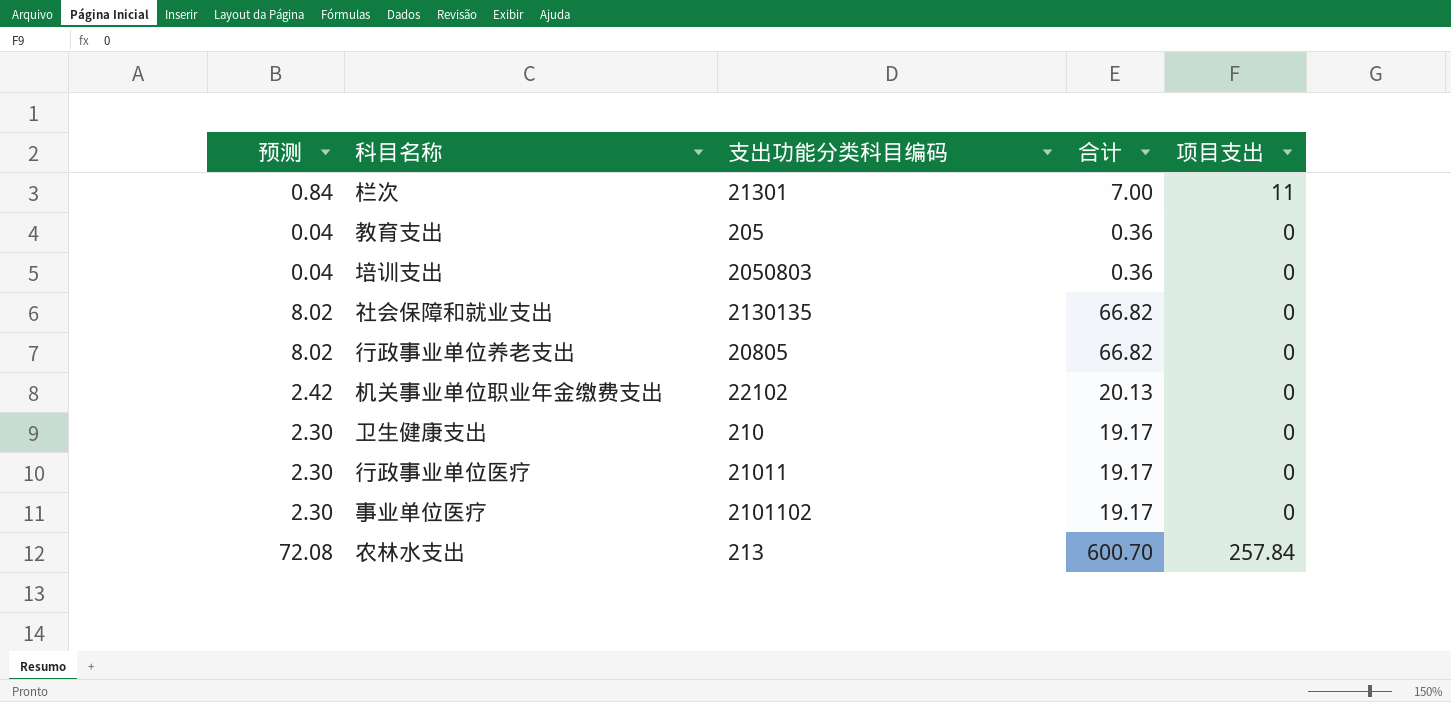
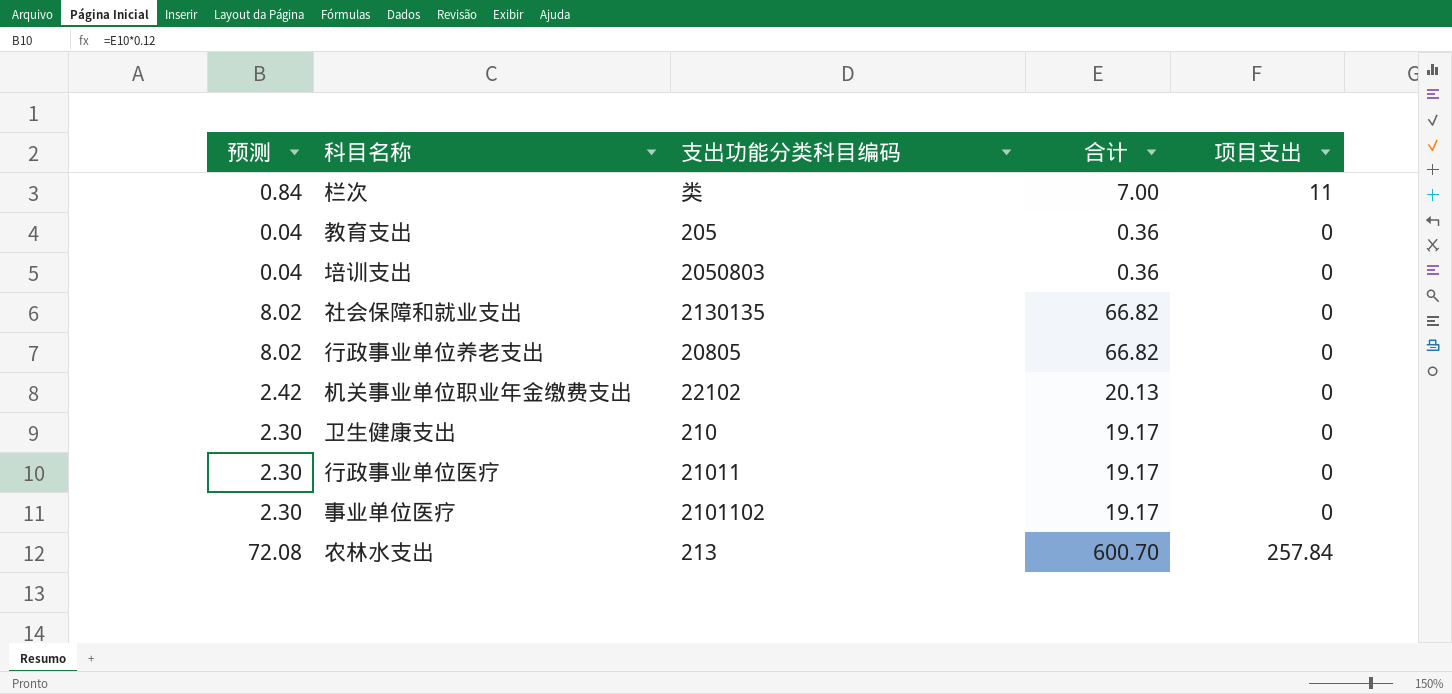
栏次 | 支出功能分类科目编码: 21301 -> 类

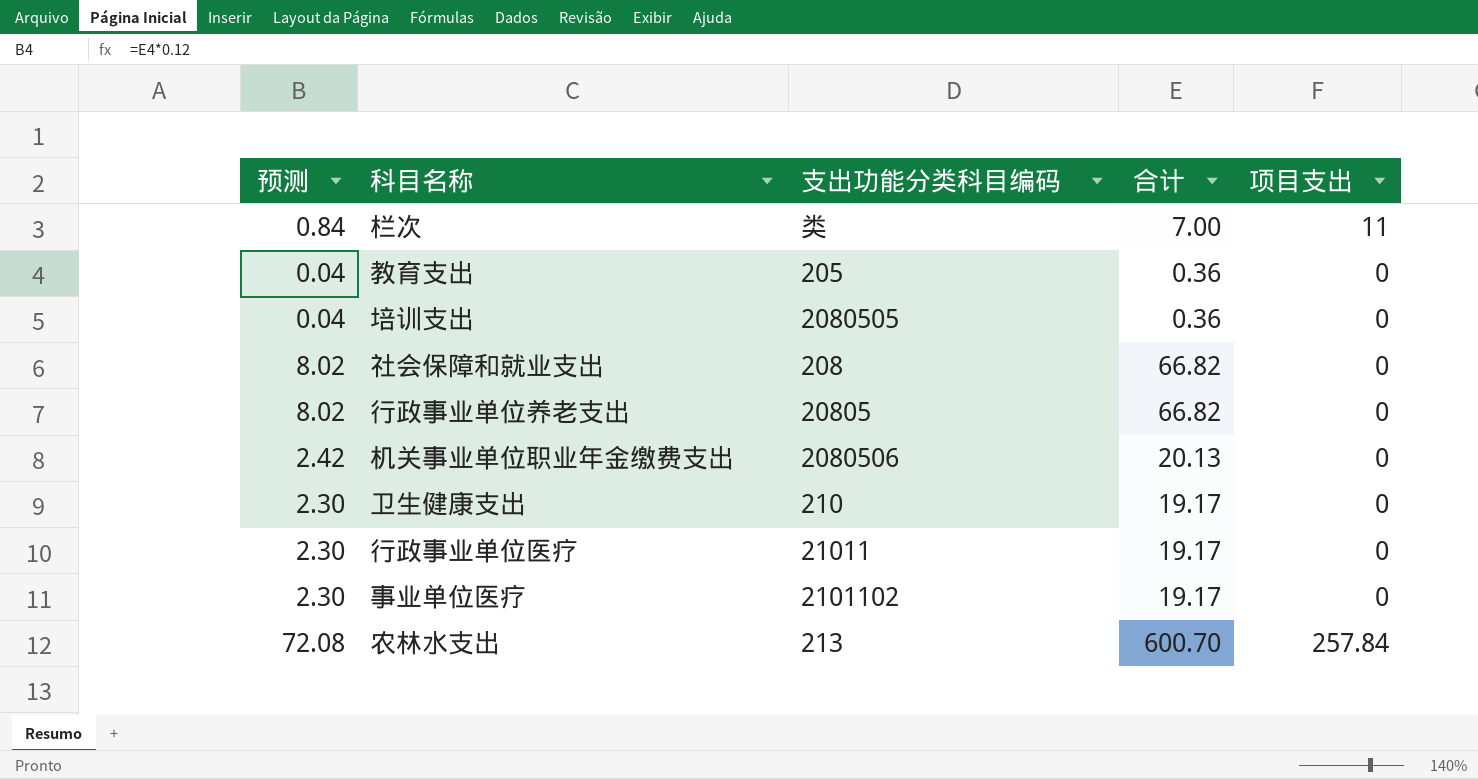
培训支出 | 支出功能分类科目编码: 2050803 -> 2080505
社会保障和就业支出 | 支出功能分类科目编码: 2130135 -> 208
机关事业单位职业年金缴费支出 | 支出功能分类科目编码: 22102 -> 2080506

